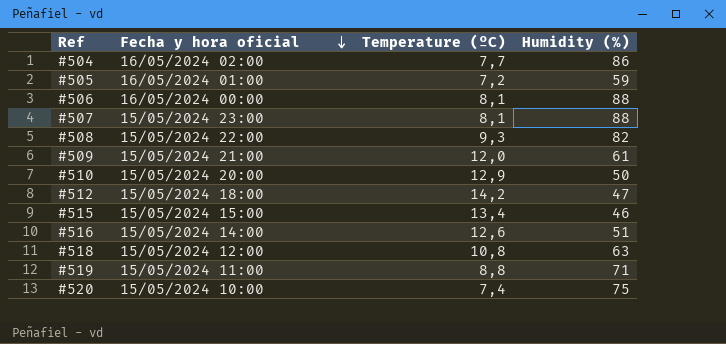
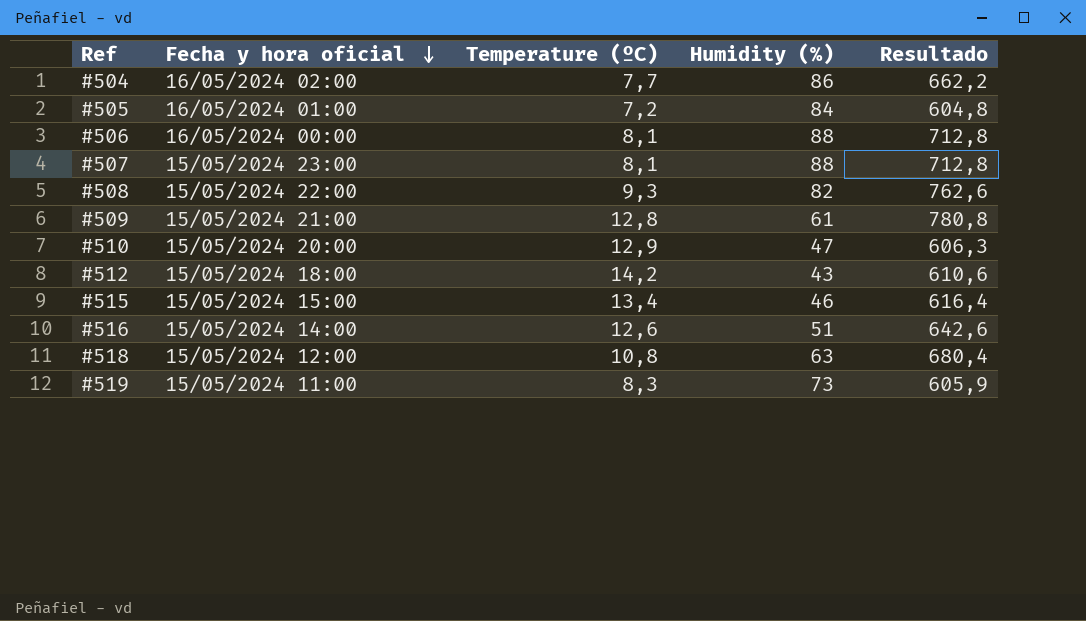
column Resultado | formula: none -> [Temperature (ºC)] * [Humidity (%)]
row #520: 15/05/2024 10:00 | 7,4 | 75 -> none
#505 | Humidity (%): 59 -> 84
#509 | Temperature (ºC): 12,0 -> 12,8
#510 | Humidity (%): 50 -> 47
#512 | Humidity (%): 47 -> 43
#519 | Temperature (ºC): 8,8 -> 8,3
#519 | Humidity (%): 71 -> 73

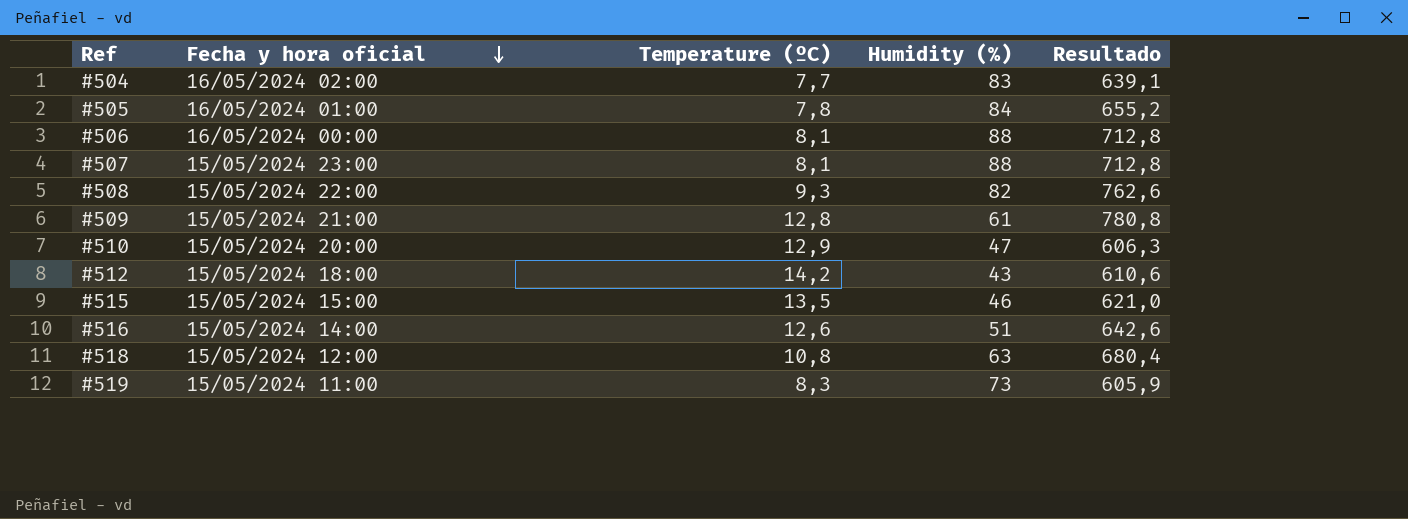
#504 | Humidity (%): 86 -> 83
#504 | Resultado: 662,2 -> 639,1
#505 | Temperature (ºC): 7,2 -> 7,8
#505 | Resultado: 604,8 -> 655,2
#515 | Temperature (ºC): 13,4 -> 13,5
#515 | Resultado: 616,4 -> 621,0

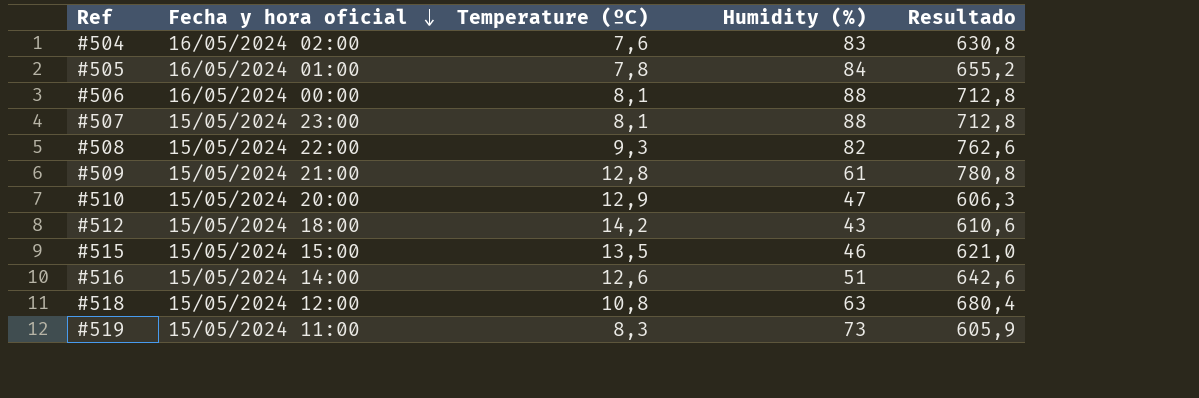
#504 | Temperature (ºC): 7,7 -> 7,6
#504 | Resultado: 639,1 -> 630,8

